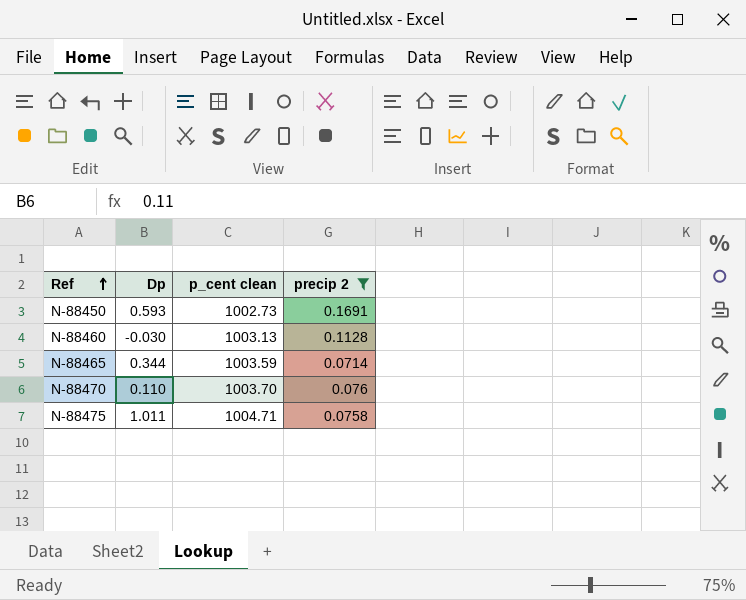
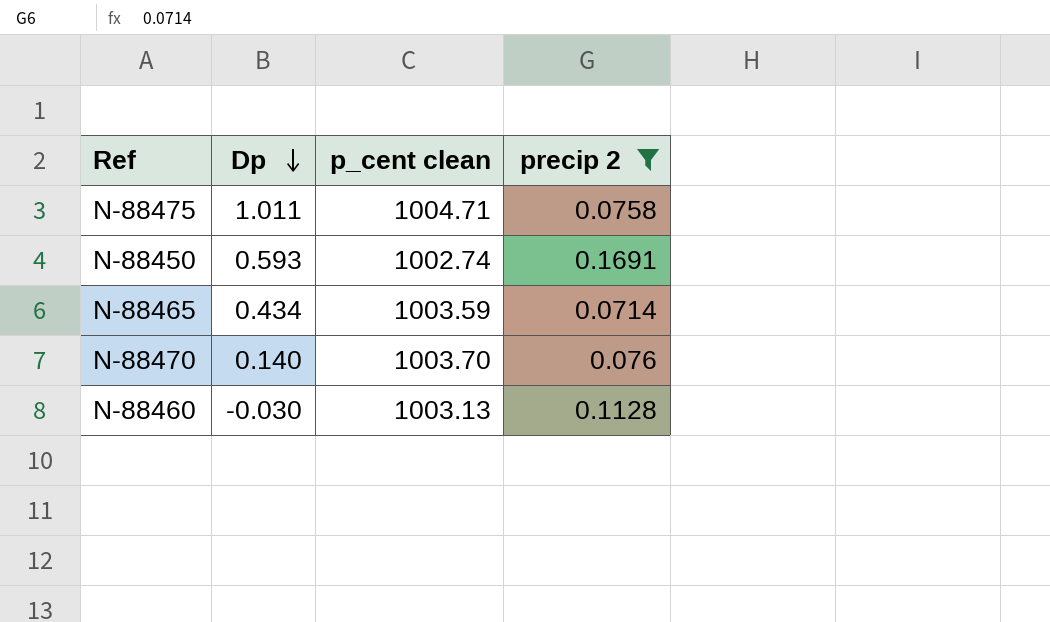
row order: Ref ascending -> Dp descending
N-88450 | p_cent clean: 1002.73 -> 1002.74
N-88465 | Dp: 0.344 -> 0.434
N-88470 | Dp: 0.110 -> 0.140

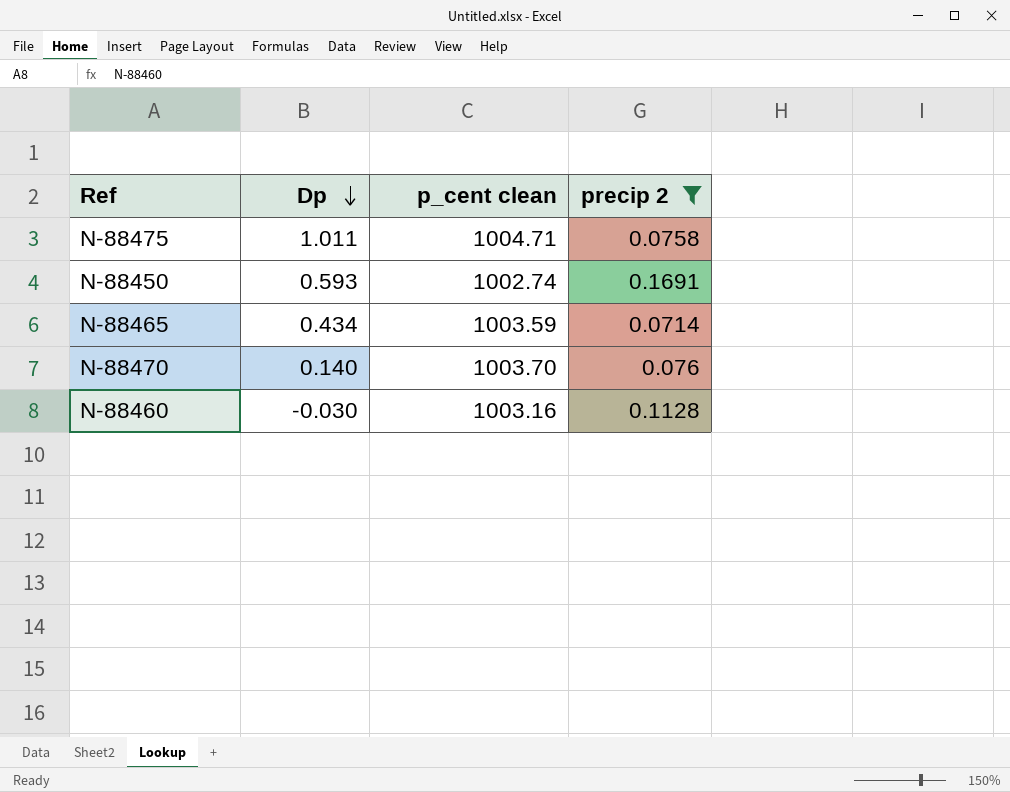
N-88460 | p_cent clean: 1003.13 -> 1003.16

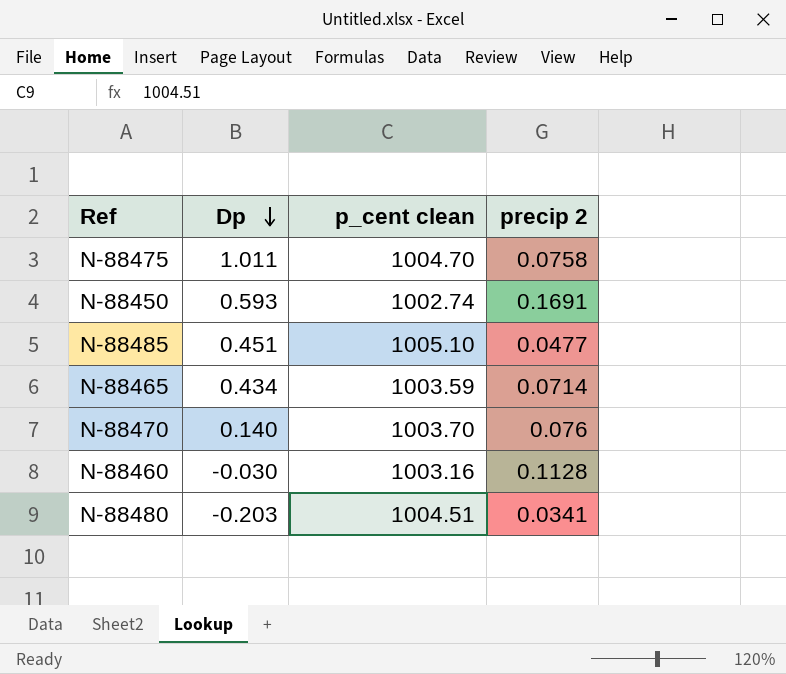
filter: precip 2 >= 0.0714 -> none
N-88475 | p_cent clean: 1004.71 -> 1004.70

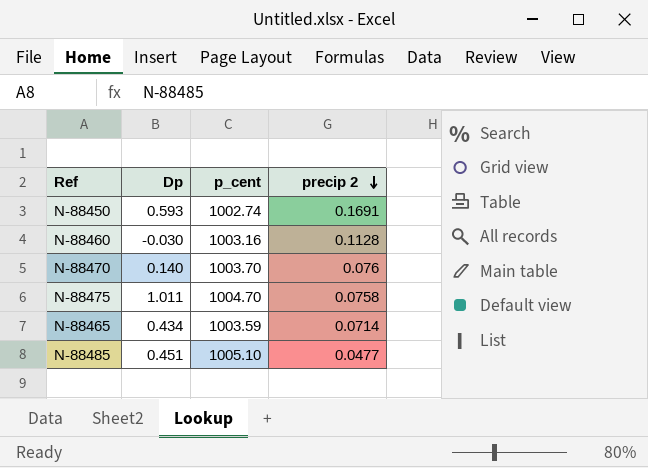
row order: Dp descending -> precip 2 descending
column name: p_cent clean -> p_cent
row N-88480: -0.203 | 1004.51 | 0.0341 -> none

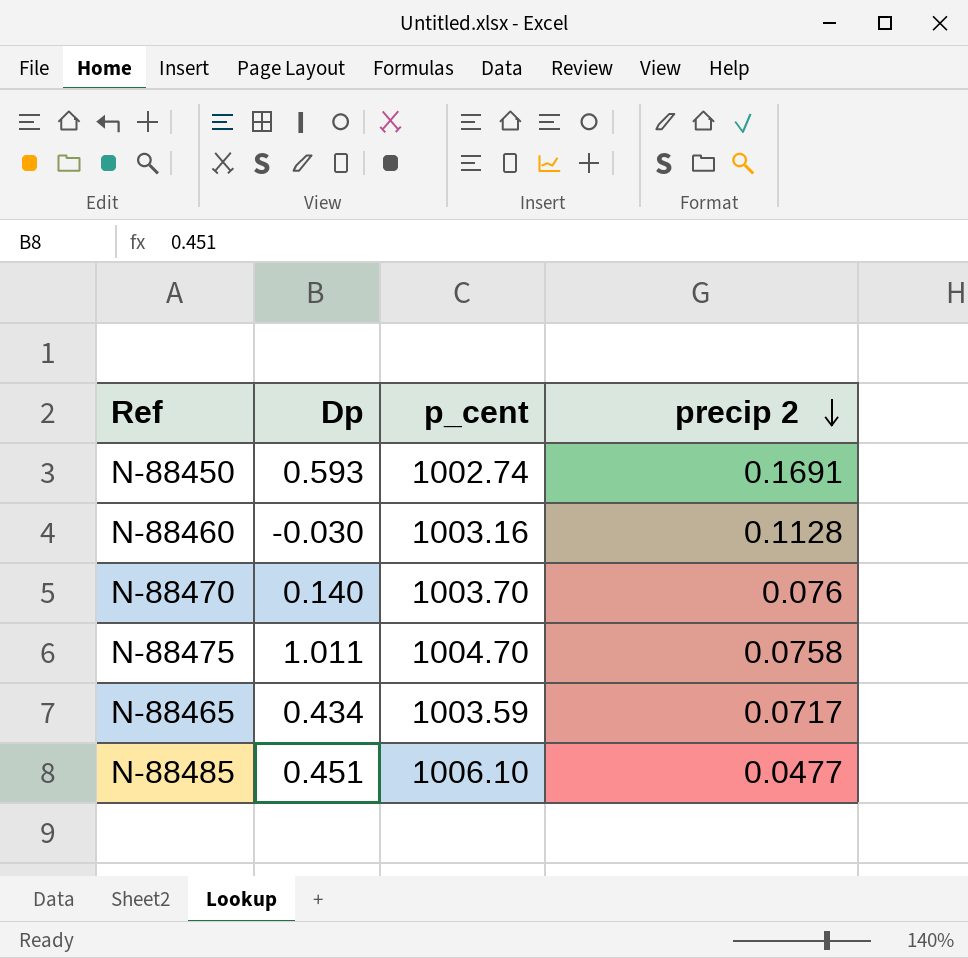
N-88465 | precip 2: 0.0714 -> 0.0717
N-88485 | p_cent: 1005.10 -> 1006.10

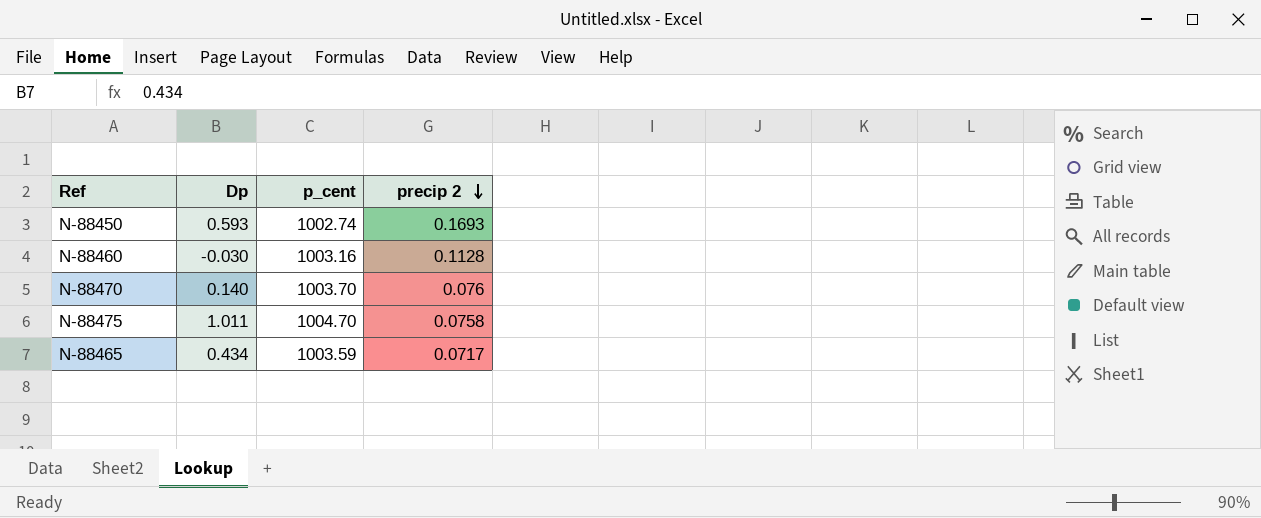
row N-88485: 0.451 | 1006.10 | 0.0477 -> none
N-88450 | precip 2: 0.1691 -> 0.1693

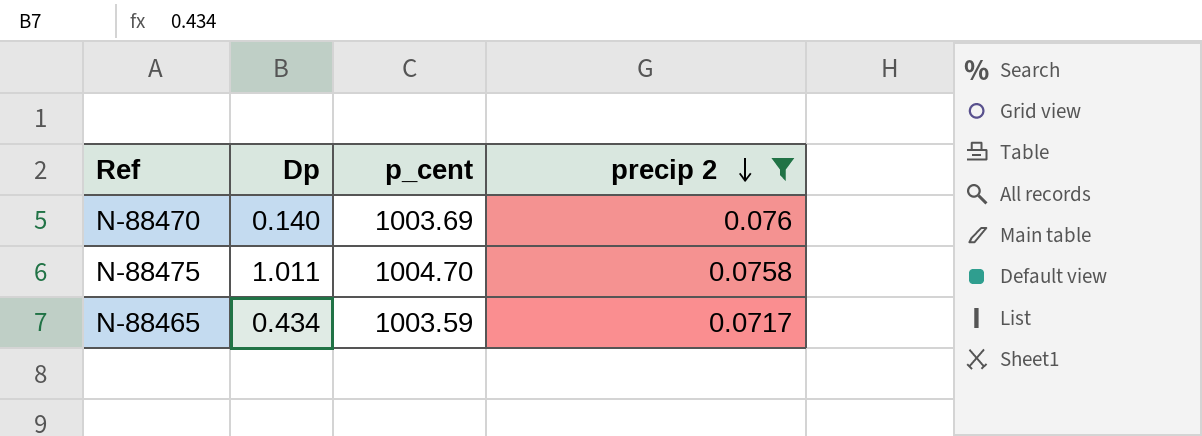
filter: none -> precip 2 <= 0.076
N-88470 | p_cent: 1003.70 -> 1003.69

